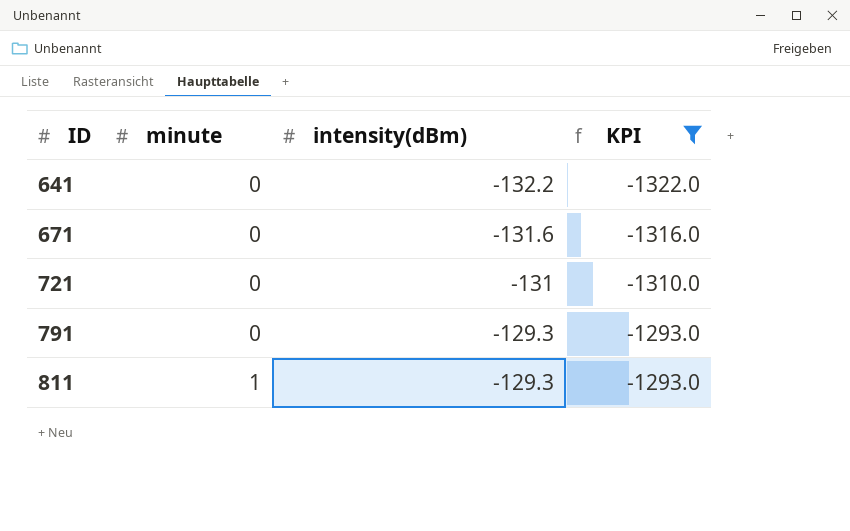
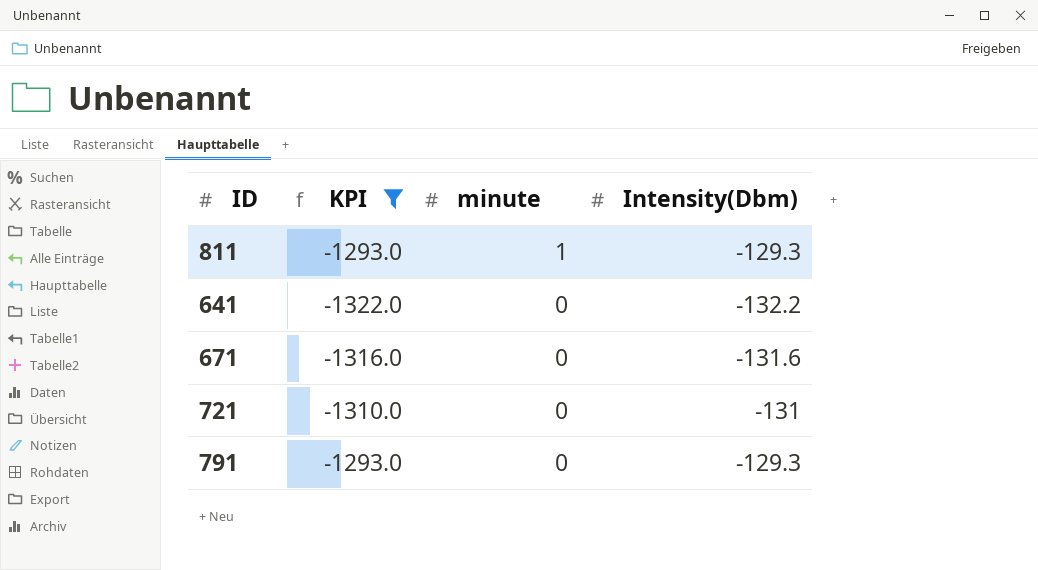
row order: ID ascending -> minute descending
column KPI | position: 4 -> 2
column name: intensity(dBm) -> Intensity(Dbm)

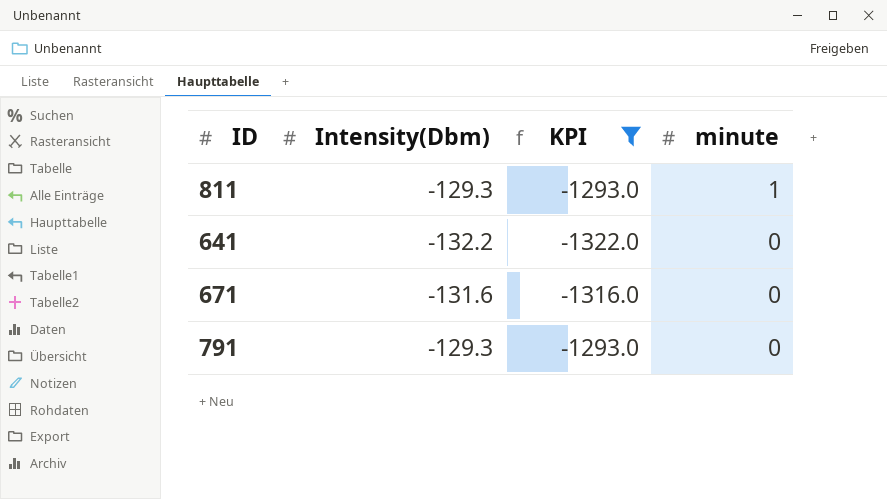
column Intensity(Dbm) | position: 4 -> 2
row 721: -1310.0 | 0 | -131 -> none

